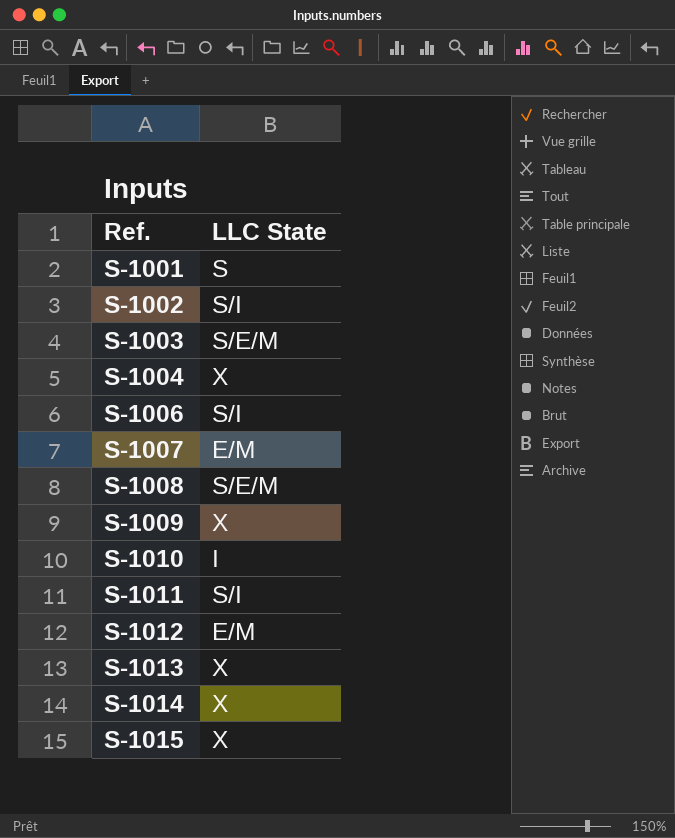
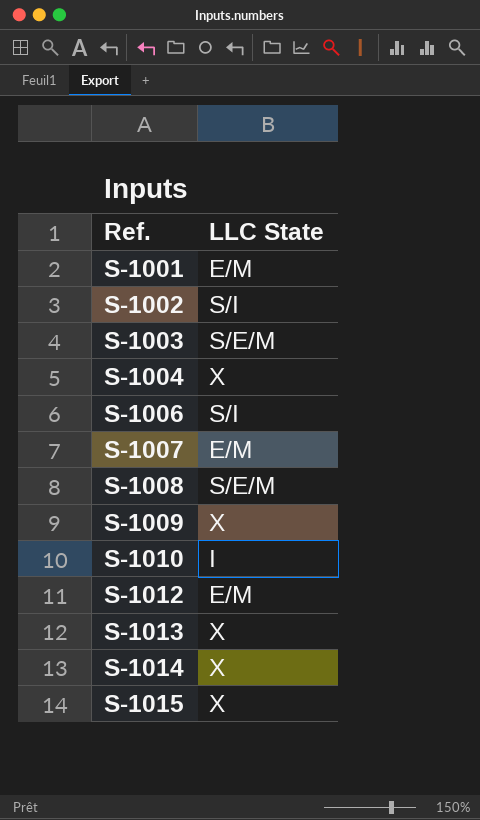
row S-1011: S/I -> none
S-1001 | LLC State: S -> E/M

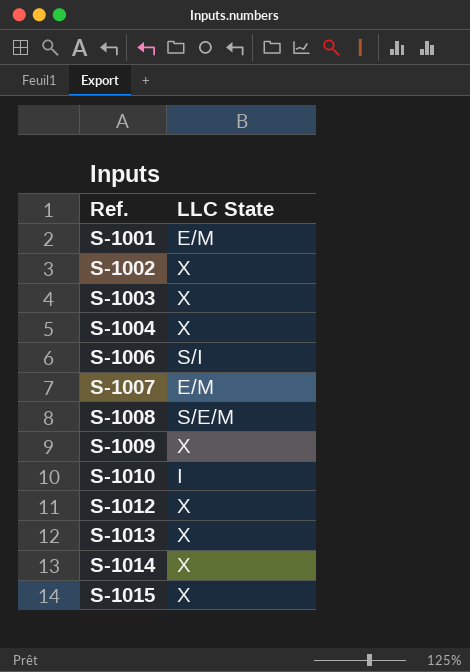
S-1002 | LLC State: S/I -> X
S-1003 | LLC State: S/E/M -> X
S-1012 | LLC State: E/M -> X

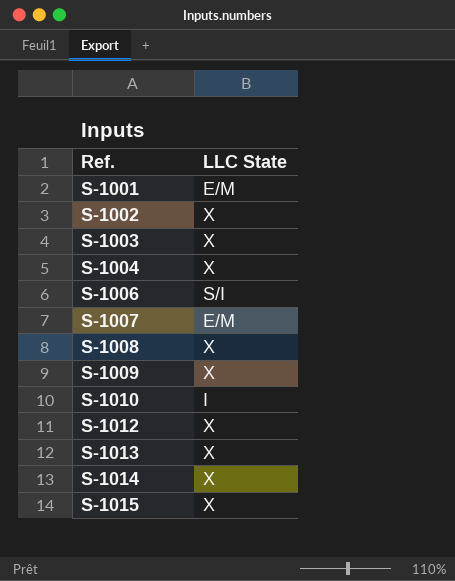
S-1008 | LLC State: S/E/M -> X

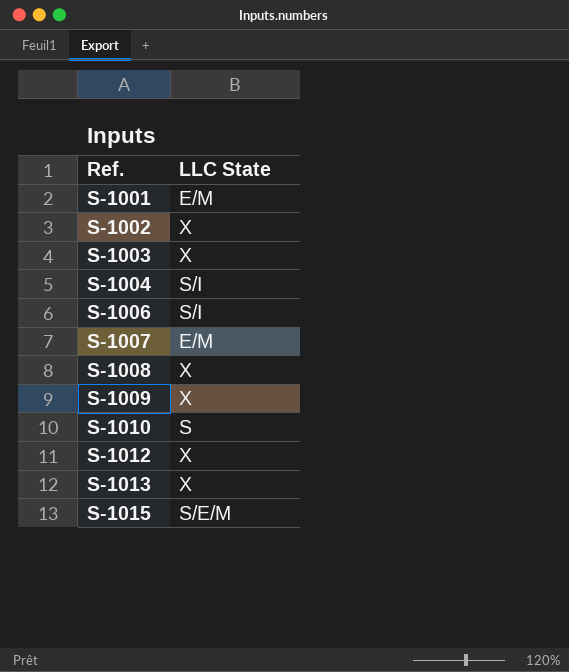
row S-1014: X -> none
S-1004 | LLC State: X -> S/I
S-1010 | LLC State: I -> S
S-1015 | LLC State: X -> S/E/M

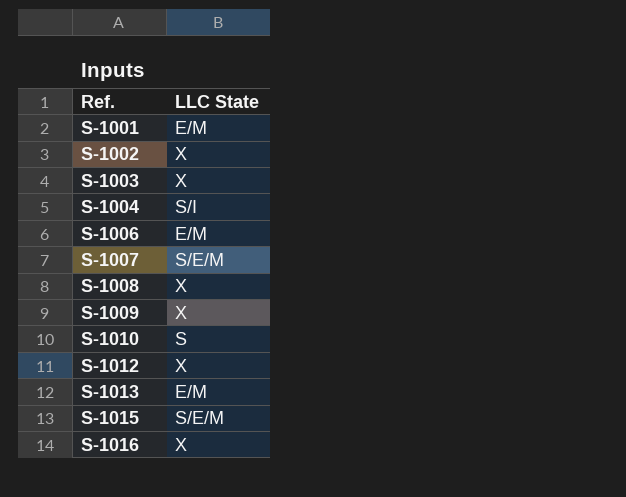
S-1006 | LLC State: S/I -> E/M
S-1007 | LLC State: E/M -> S/E/M
S-1013 | LLC State: X -> E/M
row S-1016: none -> X

